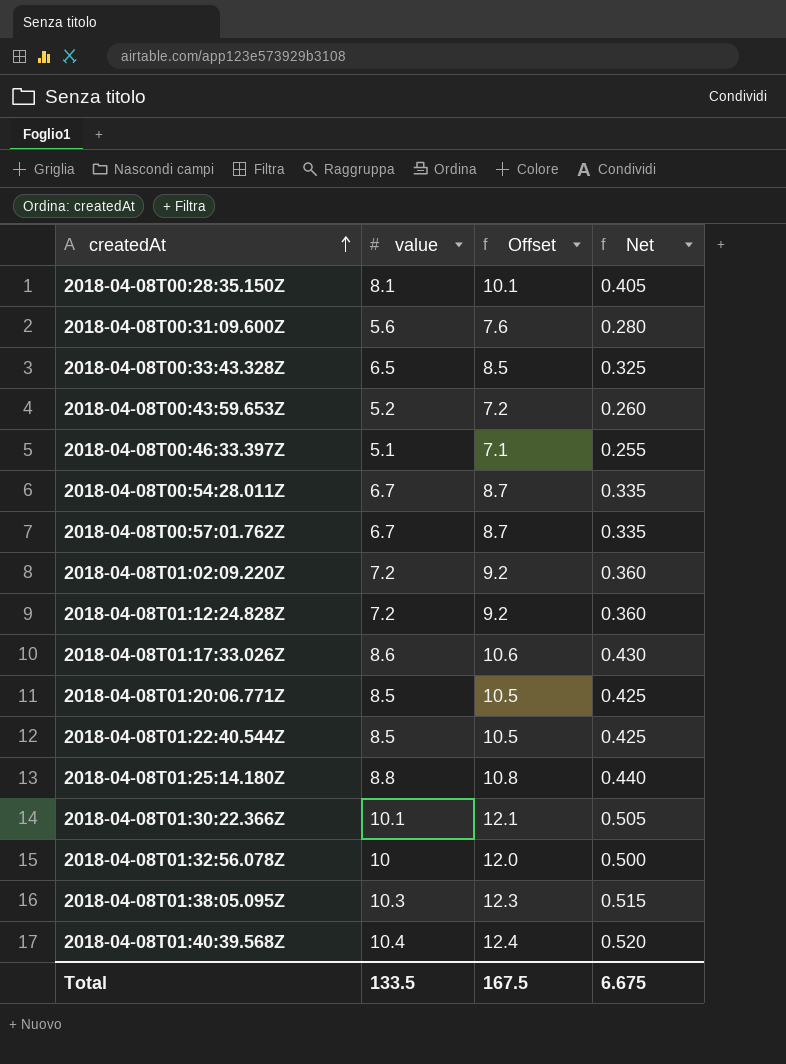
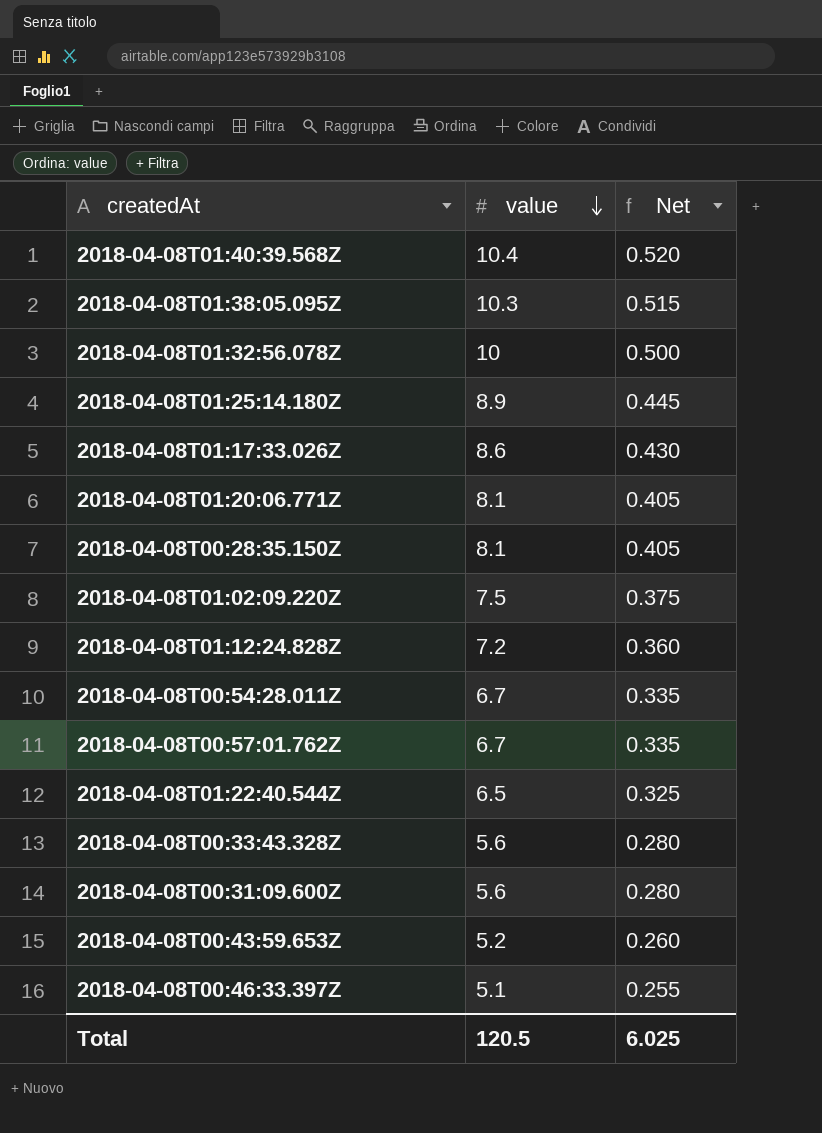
row order: createdAt ascending -> value descending
column Offset | formula: [value] + 2 -> none
row 2018-04-08T01:30:22.366Z: 10.1 | 12.1 | 0.505 -> none
2018-04-08T01:25:14.180Z | value: 8.8 -> 8.9
2018-04-08T01:25:14.180Z | Net: 0.440 -> 0.445
2018-04-08T01:20:06.771Z | value: 8.5 -> 8.1
2018-04-08T01:20:06.771Z | Net: 0.425 -> 0.405
2018-04-08T01:02:09.220Z | value: 7.2 -> 7.5
2018-04-08T01:02:09.220Z | Net: 0.360 -> 0.375
2018-04-08T01:22:40.544Z | value: 8.5 -> 6.5
2018-04-08T01:22:40.544Z | Net: 0.425 -> 0.325
2018-04-08T00:33:43.328Z | value: 6.5 -> 5.6
2018-04-08T00:33:43.328Z | Net: 0.325 -> 0.280
Total | value: 133.5 -> 120.5
Total | Net: 6.675 -> 6.025

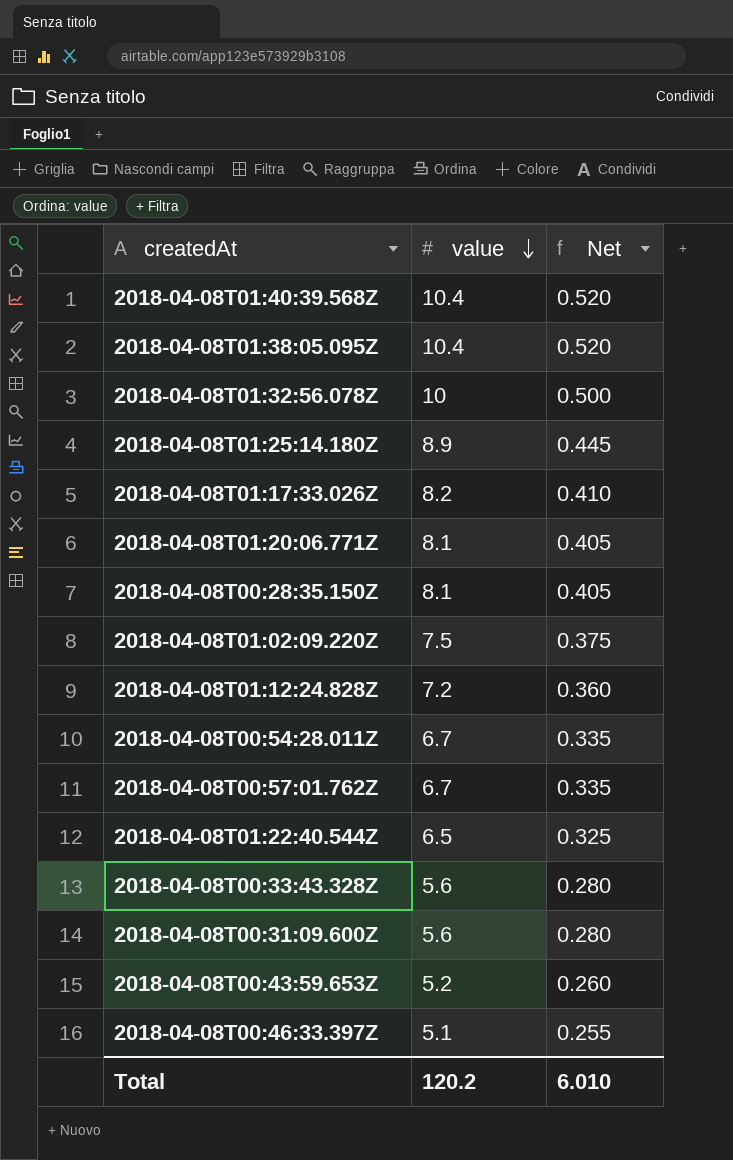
2018-04-08T01:38:05.095Z | value: 10.3 -> 10.4
2018-04-08T01:38:05.095Z | Net: 0.515 -> 0.520
2018-04-08T01:17:33.026Z | value: 8.6 -> 8.2
2018-04-08T01:17:33.026Z | Net: 0.430 -> 0.410
Total | value: 120.5 -> 120.2
Total | Net: 6.025 -> 6.010

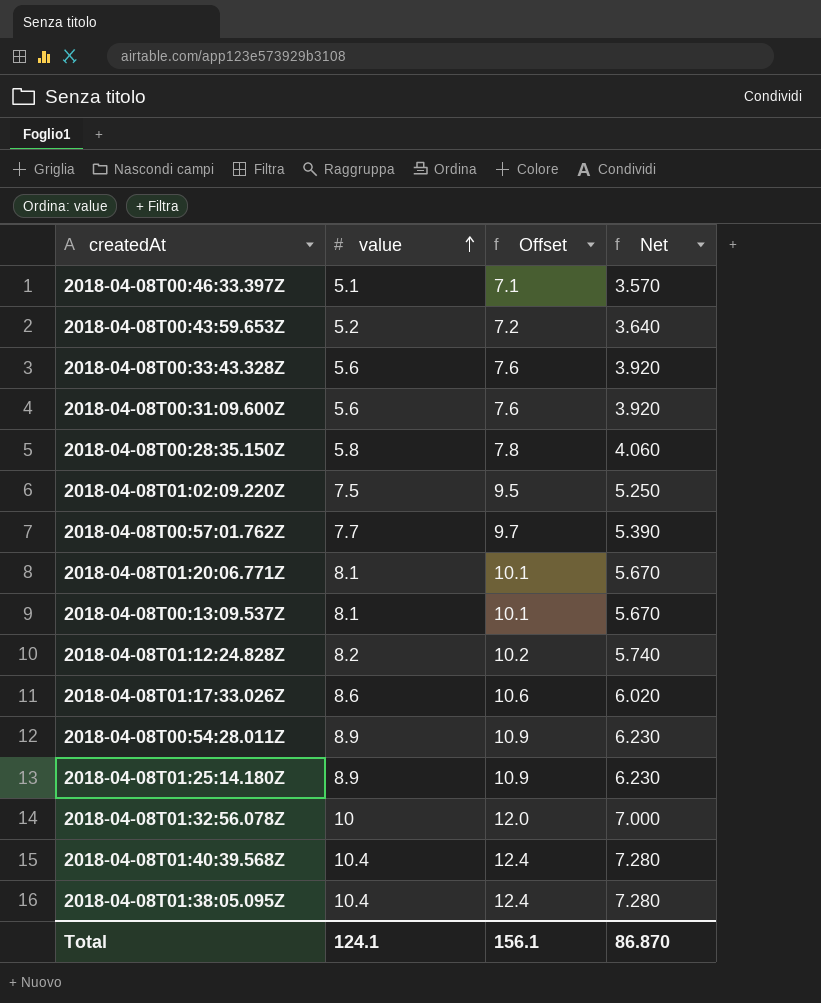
row order: value descending -> value ascending
column Offset | formula: none -> [value] + 2
column Net | formula: [value] * 0.05 -> [value] * 0.7
row 2018-04-08T01:22:40.544Z: 6.5 | 0.325 -> none
2018-04-08T00:28:35.150Z | value: 8.1 -> 5.8
2018-04-08T00:57:01.762Z | value: 6.7 -> 7.7
row 2018-04-08T00:13:09.537Z: none -> 8.1 | 10.1 | 5.670
2018-04-08T01:12:24.828Z | value: 7.2 -> 8.2
2018-04-08T01:17:33.026Z | value: 8.2 -> 8.6
2018-04-08T00:54:28.011Z | value: 6.7 -> 8.9
Total | value: 120.2 -> 124.1
Total | Net: 6.010 -> 86.870

